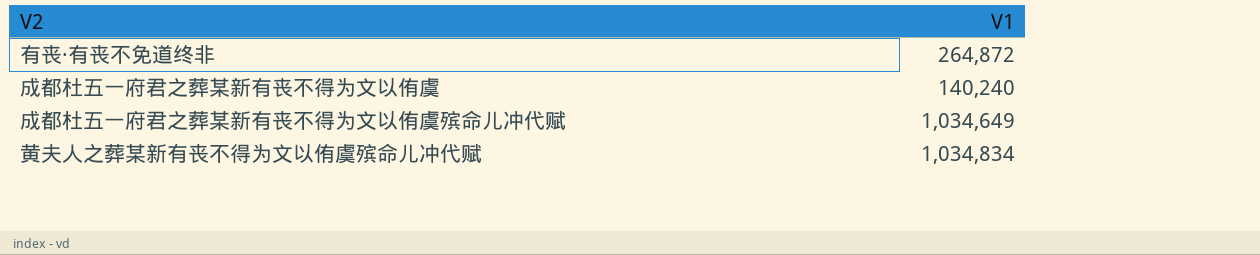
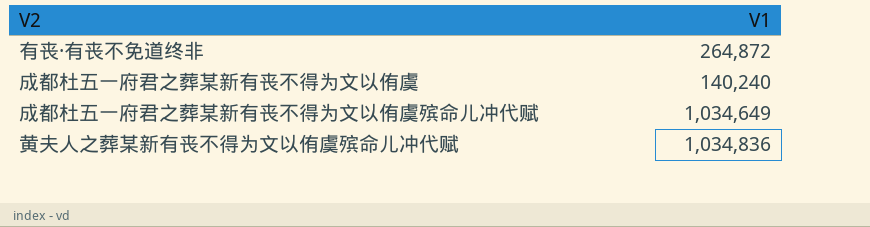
黄夫人之葬某新有丧不得为文以侑虞殡命儿冲代赋 | V1: 1,034,834 -> 1,034,836

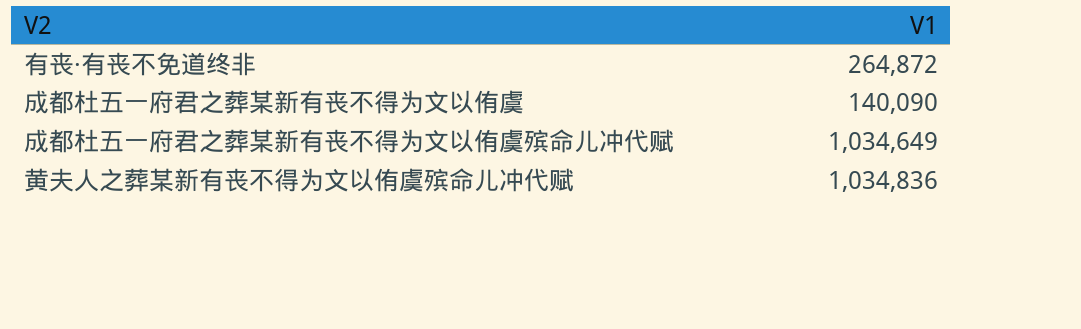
成都杜五一府君之葬某新有丧不得为文以侑虞 | V1: 140,240 -> 140,090

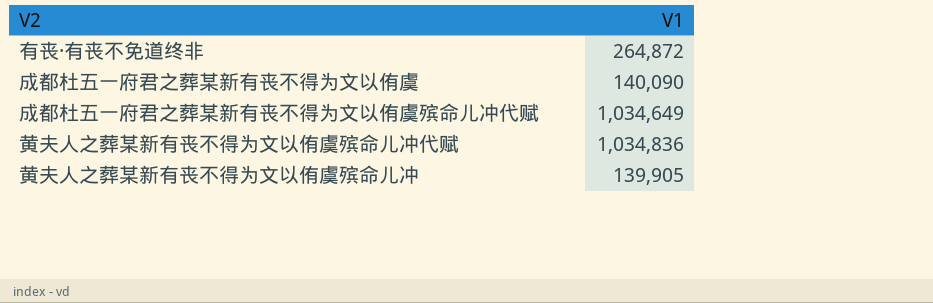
row 黄夫人之葬某新有丧不得为文以侑虞殡命儿冲: none -> 139,905

